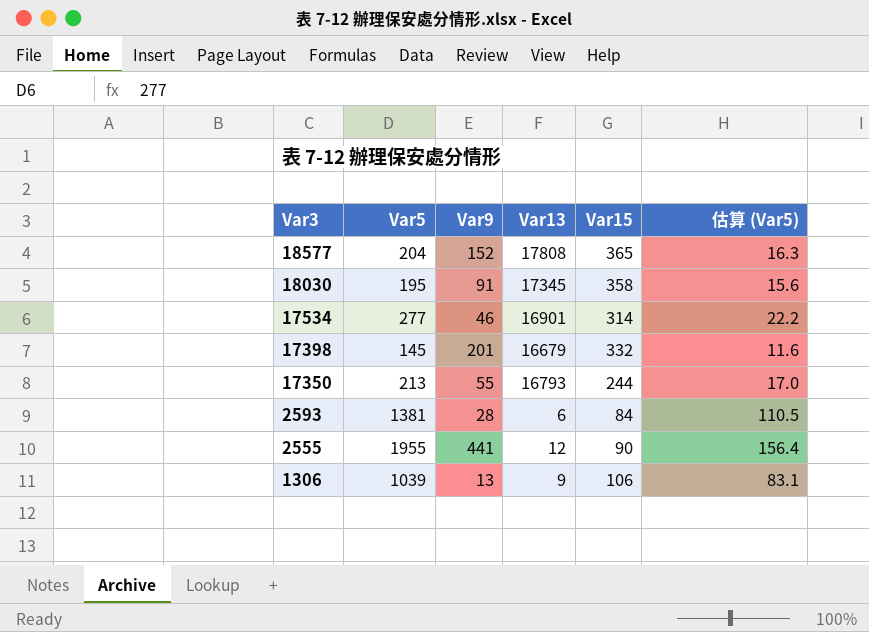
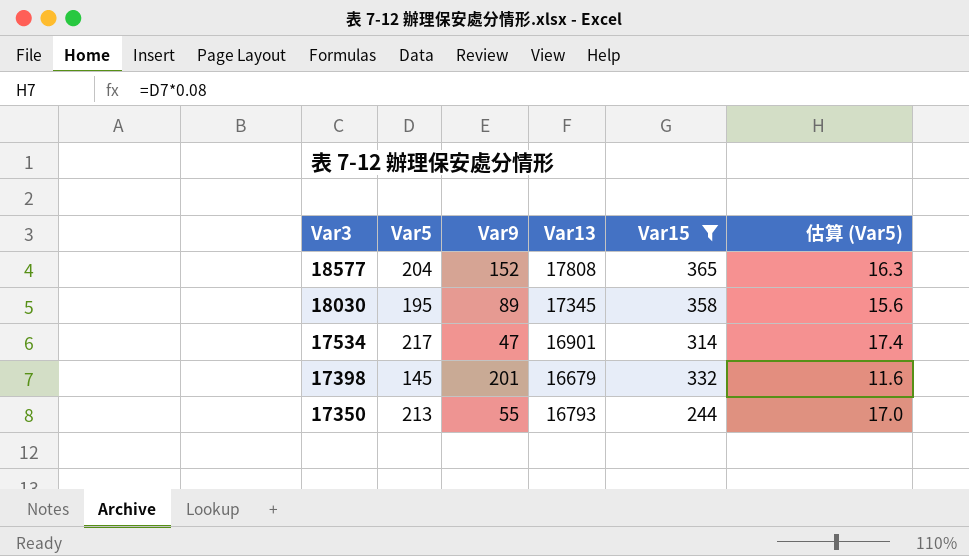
filter: none -> Var15 >= 244
18030 | Var9: 91 -> 89
17534 | Var5: 277 -> 217
17534 | Var9: 46 -> 47
17534 | 估算 (Var5): 22.2 -> 17.4

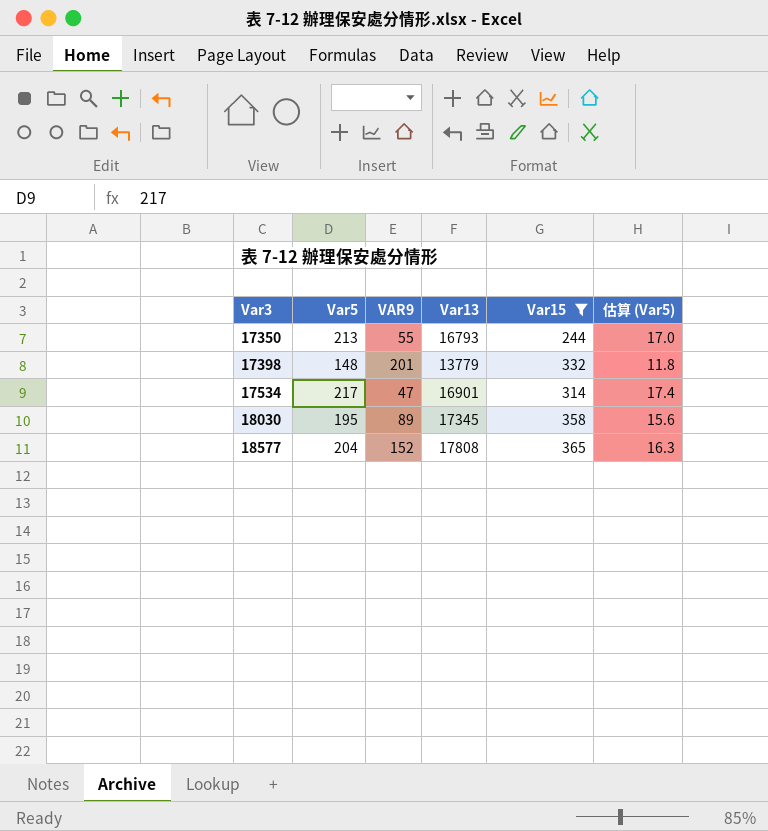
row order: Var3 descending -> Var3 ascending
column name: Var9 -> VAR9
17398 | Var5: 145 -> 148
17398 | Var13: 16679 -> 13779
17398 | 估算 (Var5): 11.6 -> 11.8

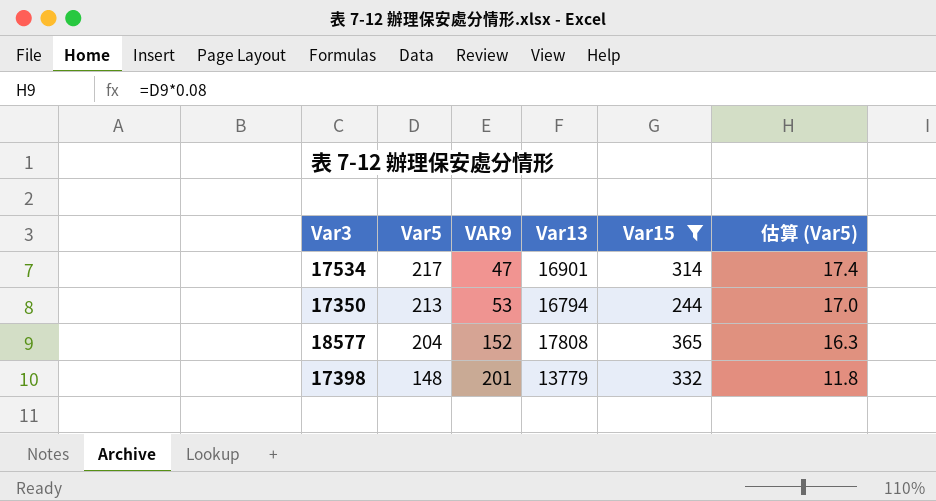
row order: Var3 ascending -> Var5 descending
row 18030: 195 | 89 | 17345 | 358 | 15.6 -> none
17350 | VAR9: 55 -> 53
17350 | Var13: 16793 -> 16794

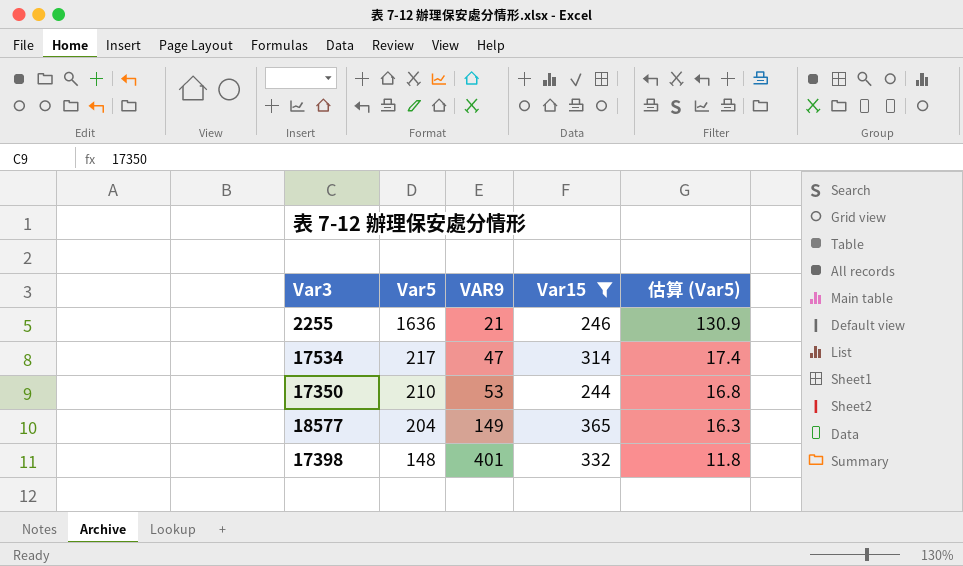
column Var13 | position: 4 -> none
row 2255: none -> 1636 | 21 | 246 | 130.9
17350 | Var5: 213 -> 210
17350 | 估算 (Var5): 17.0 -> 16.8
18577 | VAR9: 152 -> 149
17398 | VAR9: 201 -> 401

